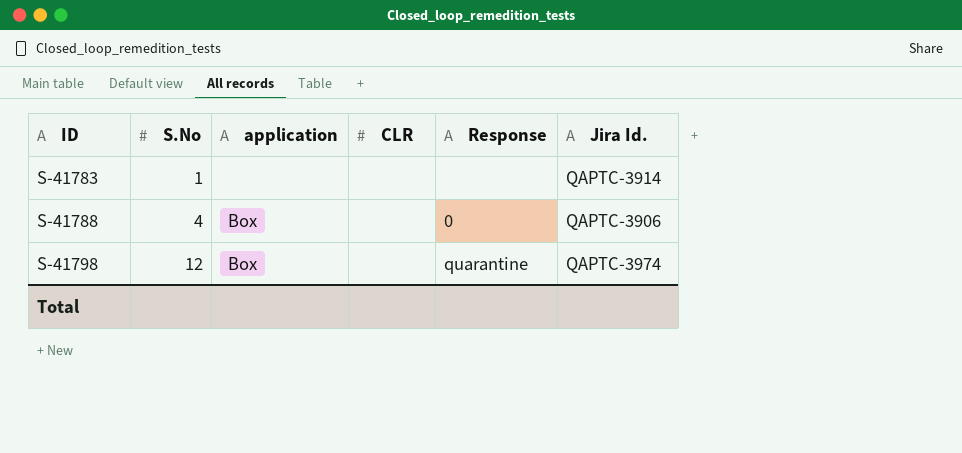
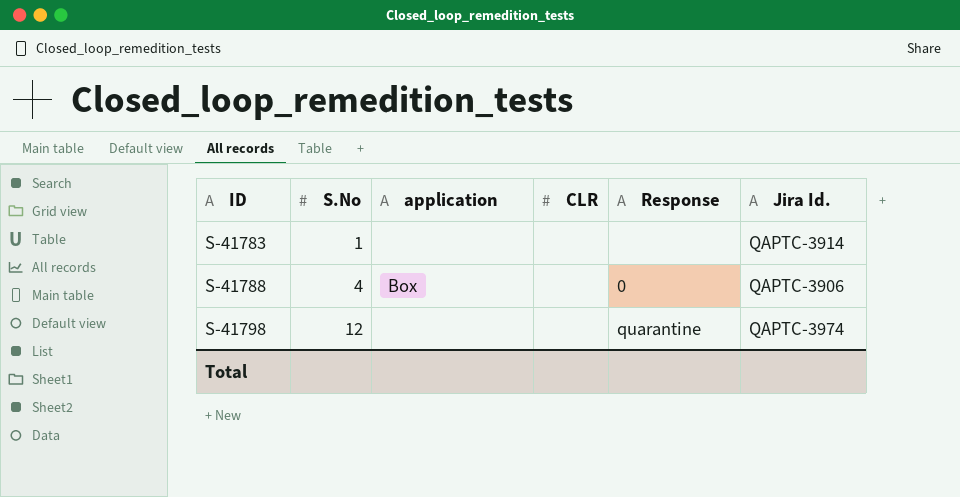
S-41798 | application: Box -> none

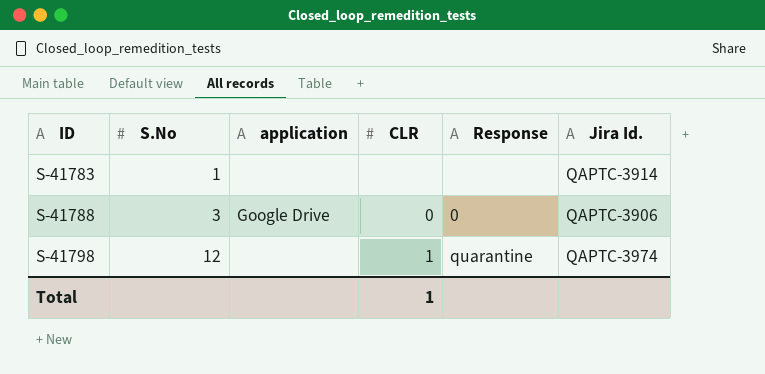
S-41788 | S.No: 4 -> 3
S-41788 | application: Box -> Google Drive
S-41788 | CLR: none -> 0
S-41798 | CLR: none -> 1
Total | CLR: none -> 1

